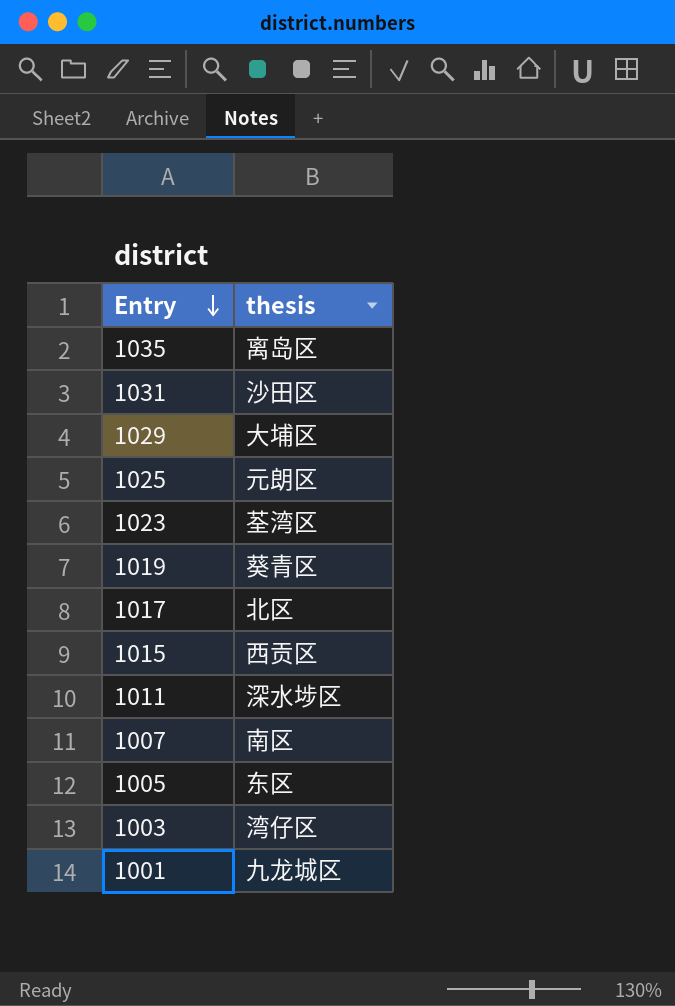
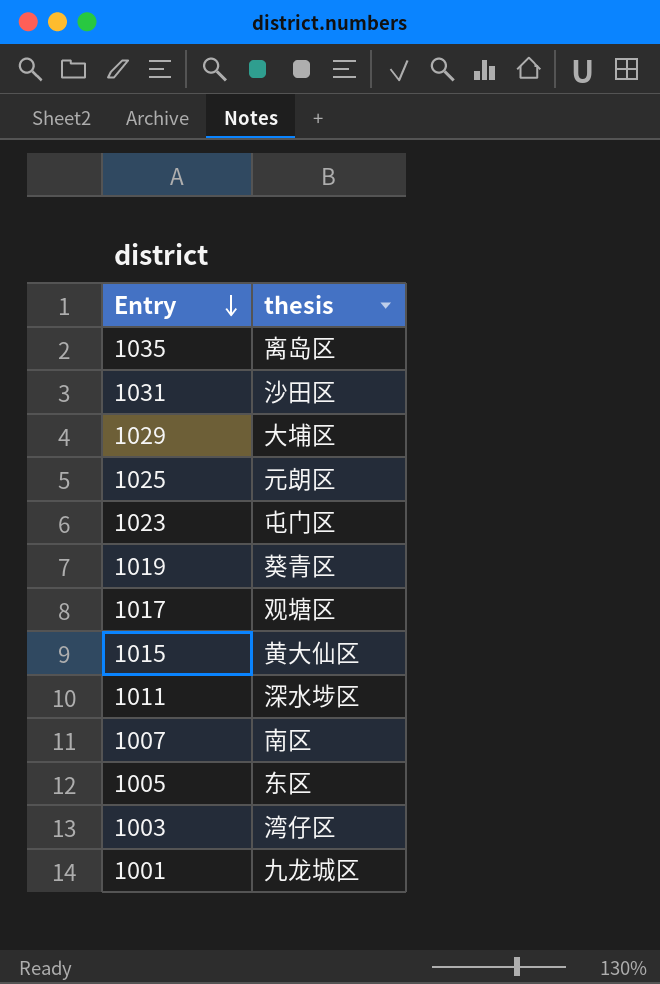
1023 | thesis: 荃湾区 -> 屯门区
1017 | thesis: 北区 -> 观塘区
1015 | thesis: 西贡区 -> 黄大仙区

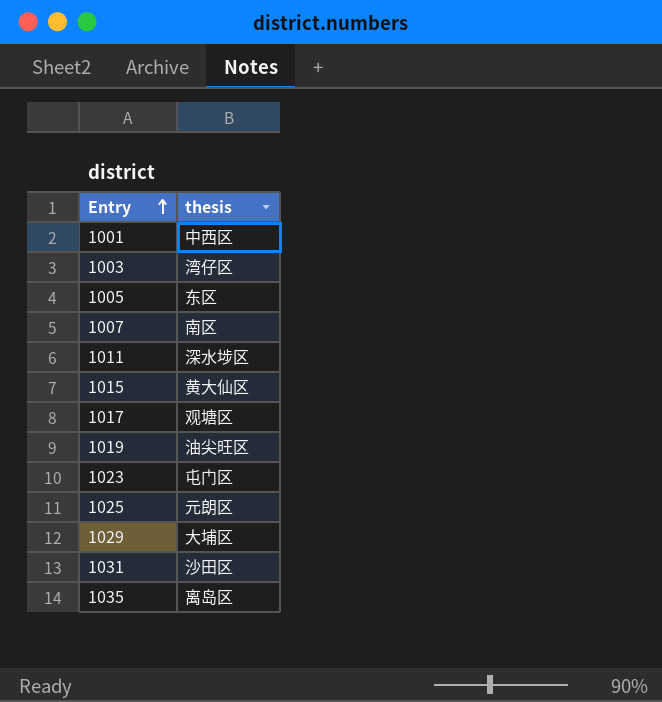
row order: Entry descending -> Entry ascending
1001 | thesis: 九龙城区 -> 中西区
1019 | thesis: 葵青区 -> 油尖旺区

